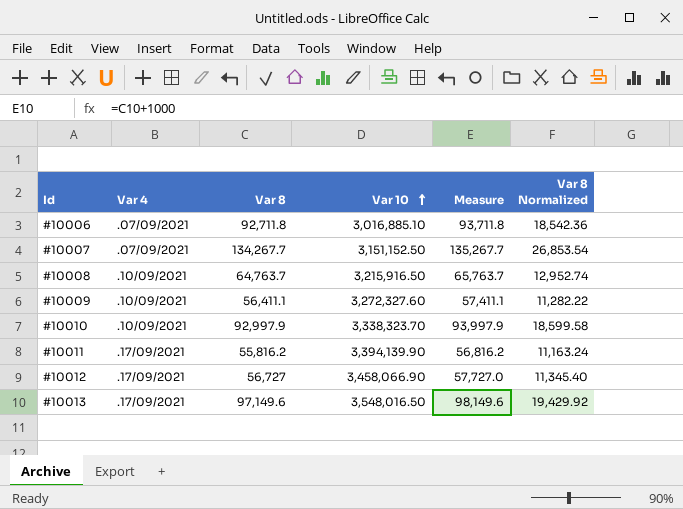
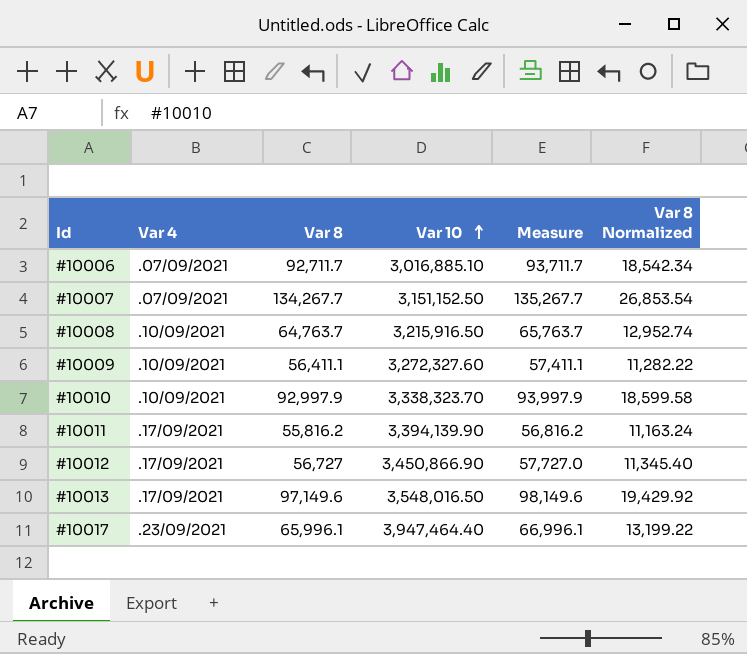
#10006 | Var 8: 92,711.8 -> 92,711.7
#10006 | Measure: 93,711.8 -> 93,711.7
#10006 | Var 8 Normalized: 18,542.36 -> 18,542.34
#10012 | Var 10: 3,458,066.90 -> 3,450,866.90
row #10017: none -> .23/09/2021 | 65,996.1 | 3,947,464.40 | 66,996.1 | 13,199.22

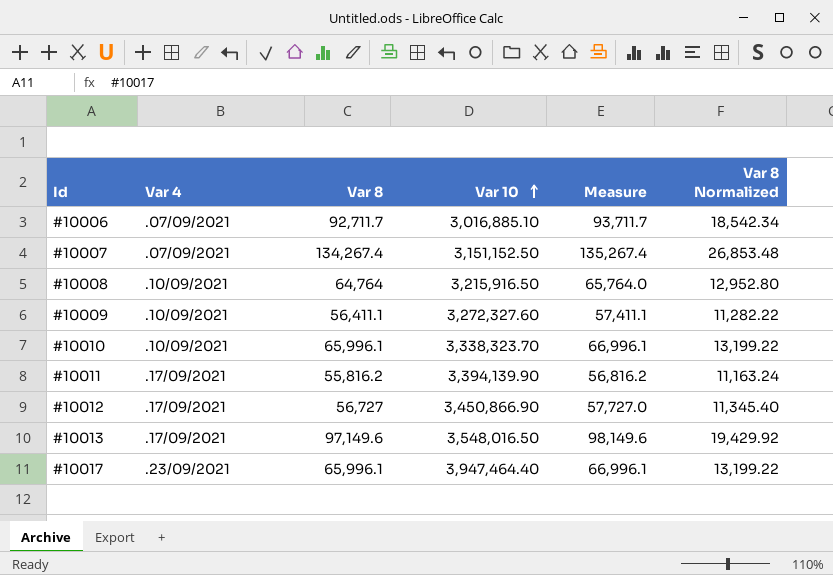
#10007 | Var 8: 134,267.7 -> 134,267.4
#10007 | Measure: 135,267.7 -> 135,267.4
#10007 | Var 8 Normalized: 26,853.54 -> 26,853.48
#10008 | Var 8: 64,763.7 -> 64,764
#10008 | Measure: 65,763.7 -> 65,764.0
#10008 | Var 8 Normalized: 12,952.74 -> 12,952.80
#10010 | Var 8: 92,997.9 -> 65,996.1
#10010 | Measure: 93,997.9 -> 66,996.1
#10010 | Var 8 Normalized: 18,599.58 -> 13,199.22

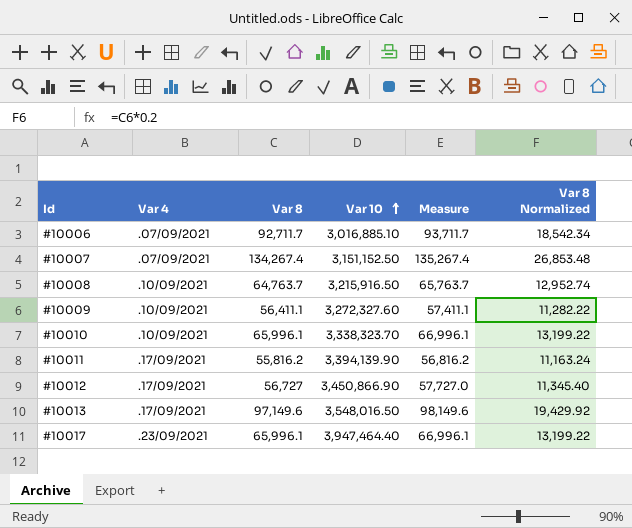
#10008 | Var 8: 64,764 -> 64,763.7
#10008 | Measure: 65,764.0 -> 65,763.7
#10008 | Var 8 Normalized: 12,952.80 -> 12,952.74

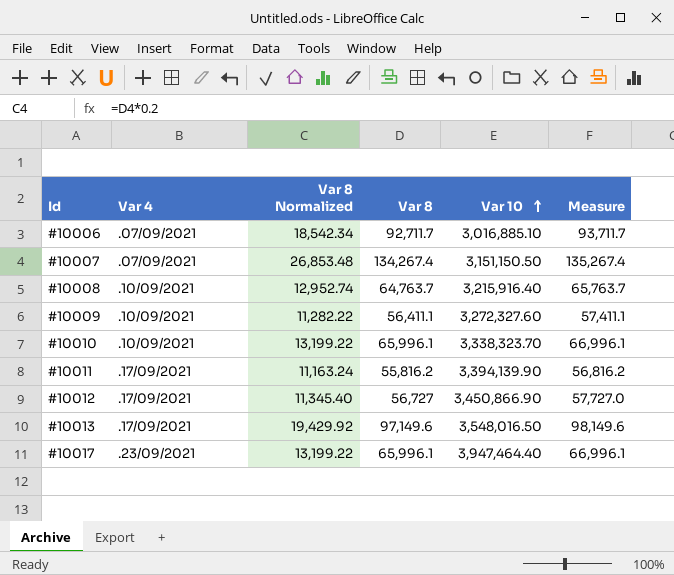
column Var 8 Normalized | position: 6 -> 3
#10007 | Var 10: 3,151,152.50 -> 3,151,150.50
#10008 | Var 10: 3,215,916.50 -> 3,215,916.40

